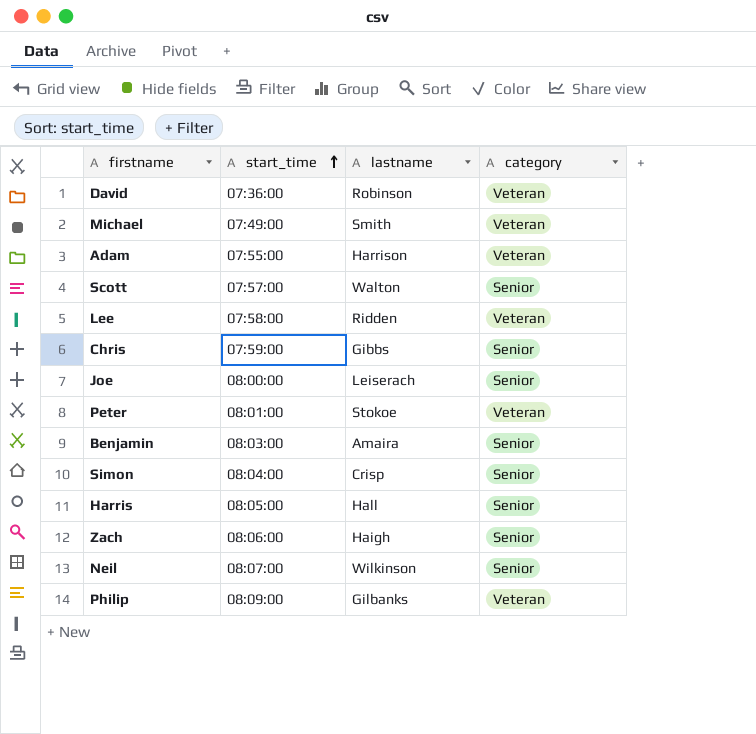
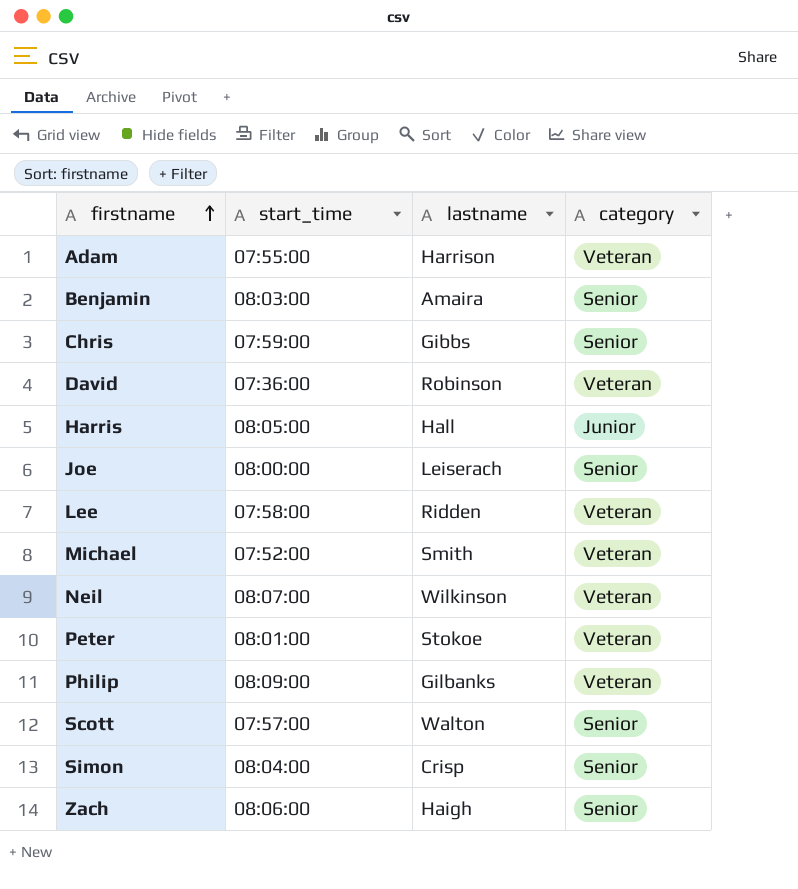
row order: start_time ascending -> firstname ascending
Harris | category: Senior -> Junior
Michael | start_time: 07:49:00 -> 07:52:00
Neil | category: Senior -> Veteran

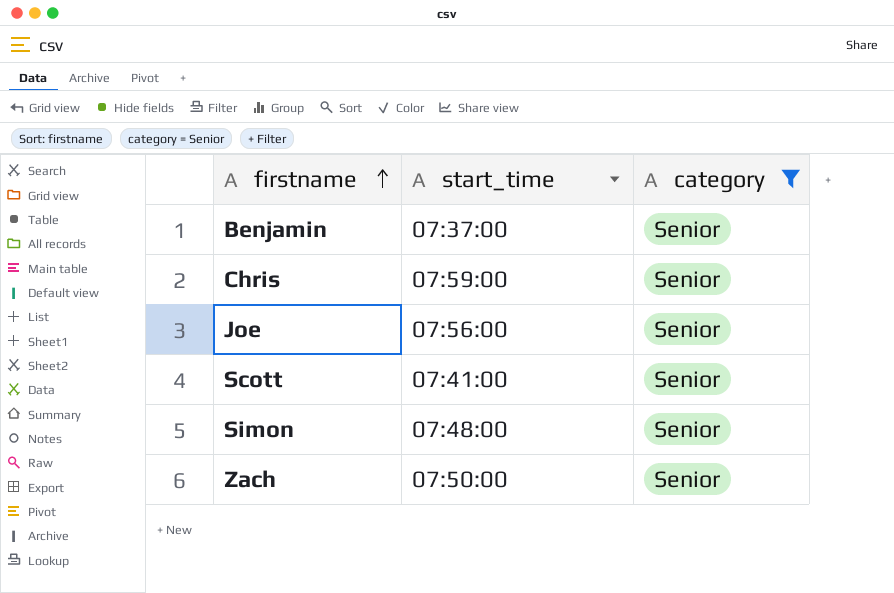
filter: none -> category = Senior
column lastname | position: 3 -> none
Benjamin | start_time: 08:03:00 -> 07:37:00
Joe | start_time: 08:00:00 -> 07:56:00
Scott | start_time: 07:57:00 -> 07:41:00
Simon | start_time: 08:04:00 -> 07:48:00
Zach | start_time: 08:06:00 -> 07:50:00

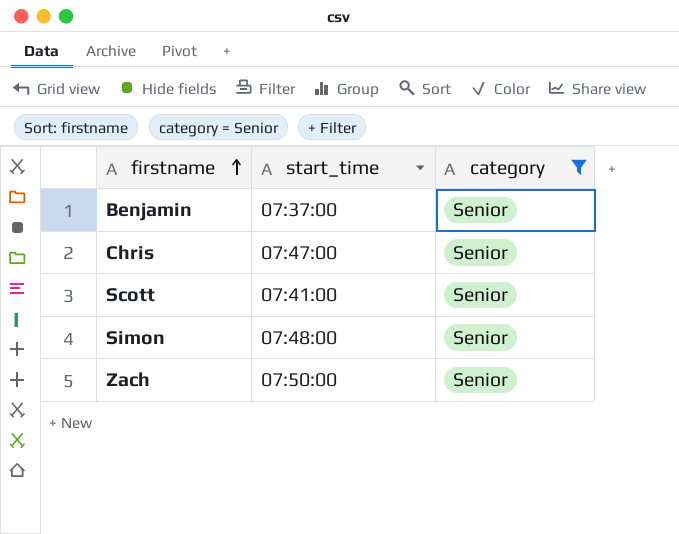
row Joe: 07:56:00 | Senior -> none
Chris | start_time: 07:59:00 -> 07:47:00

